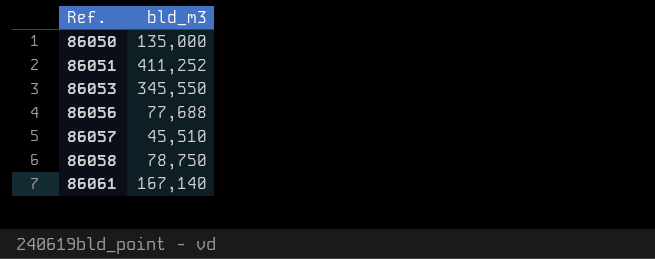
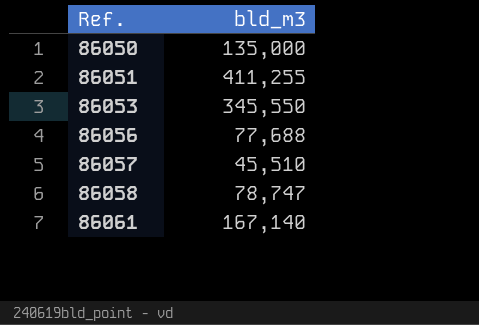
86051 | bld_m3: 411,252 -> 411,255
86058 | bld_m3: 78,750 -> 78,747

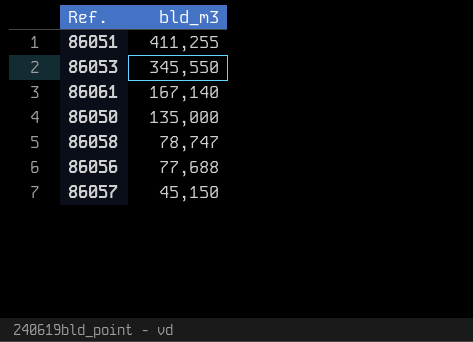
row order: Ref. ascending -> bld_m3 descending
86057 | bld_m3: 45,510 -> 45,150

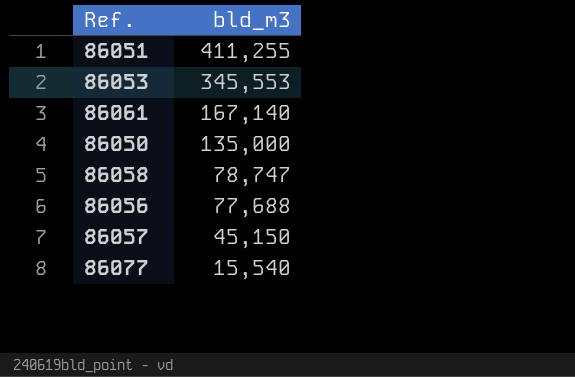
86053 | bld_m3: 345,550 -> 345,553
row 86077: none -> 15,540

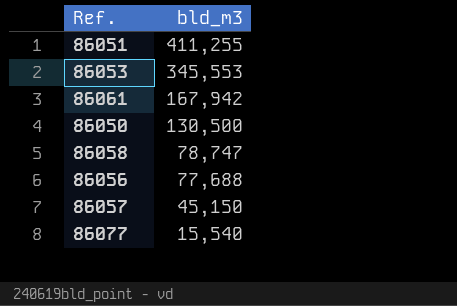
86061 | bld_m3: 167,140 -> 167,942
86050 | bld_m3: 135,000 -> 130,500

